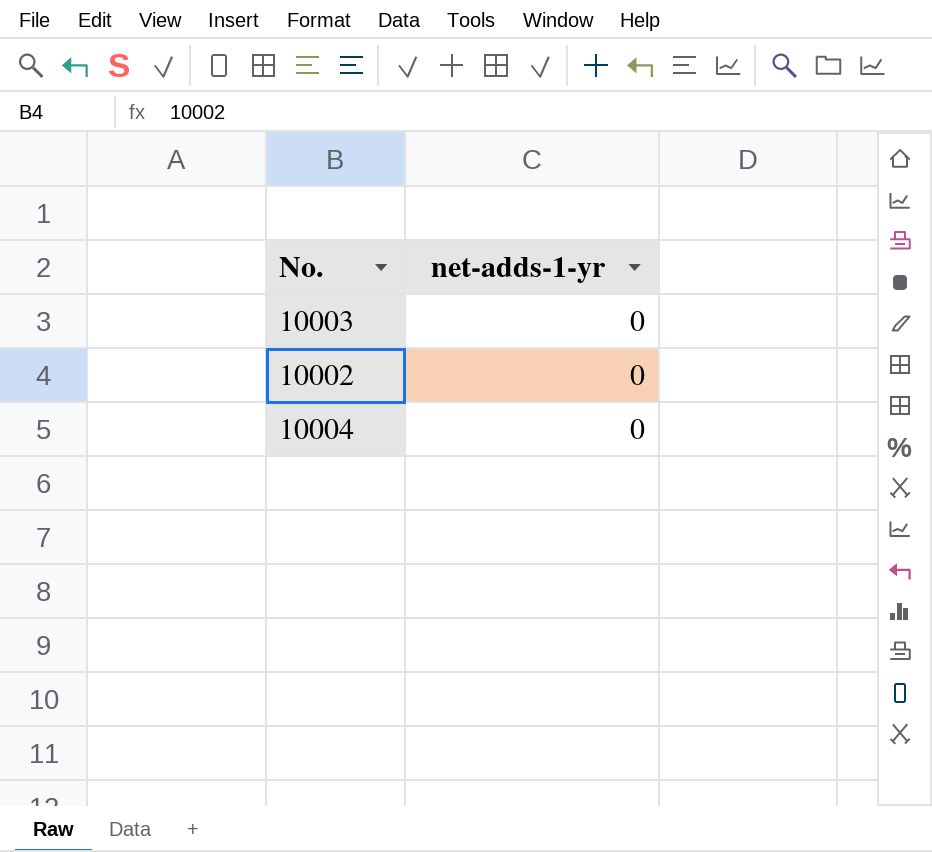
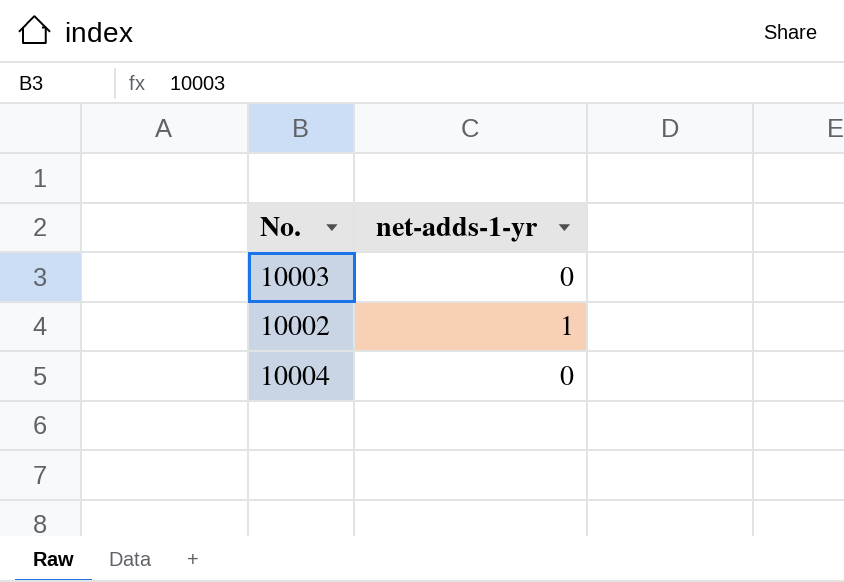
10002 | net-adds-1-yr: 0 -> 1

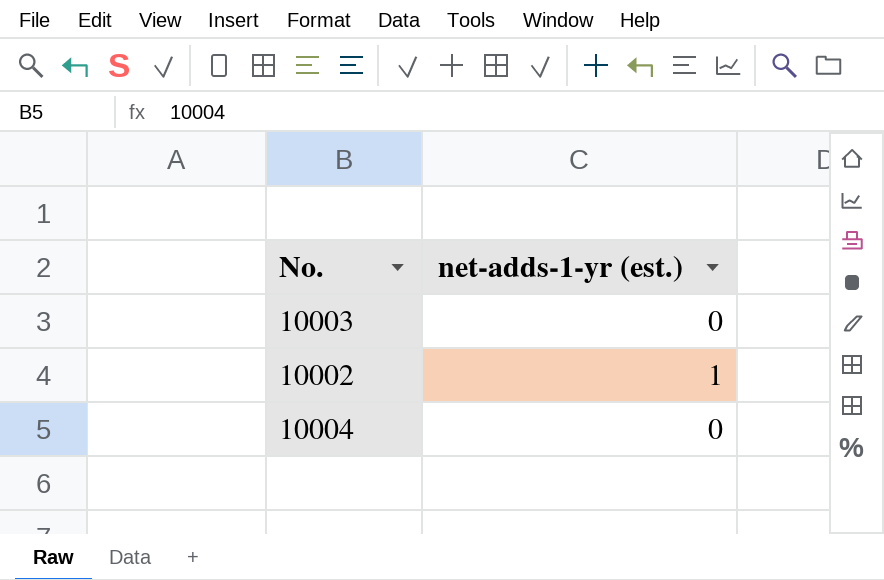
column name: net-adds-1-yr -> net-adds-1-yr (est.)

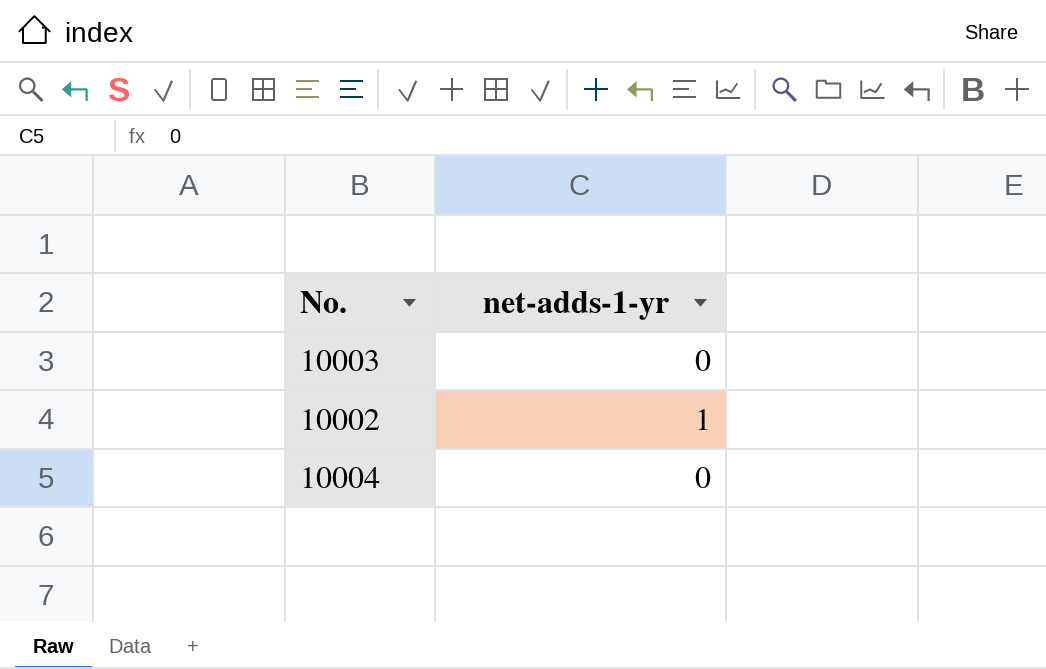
column name: net-adds-1-yr (est.) -> net-adds-1-yr

